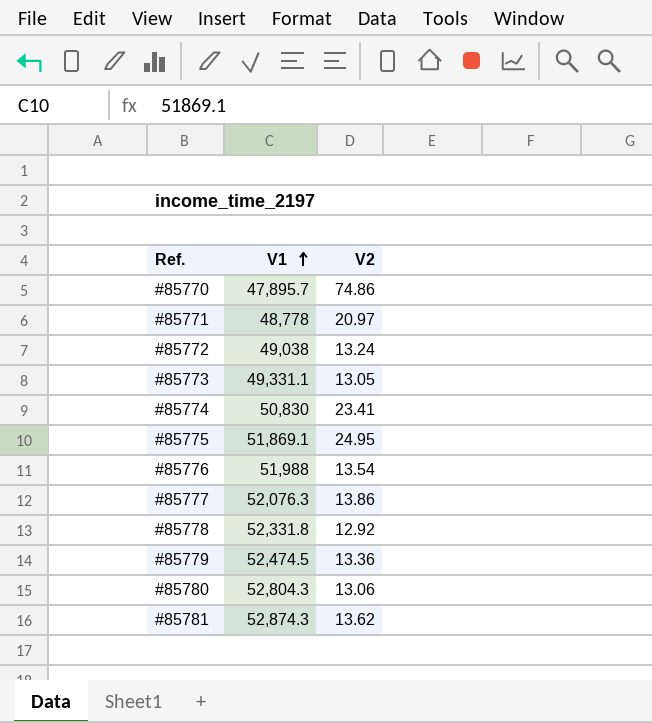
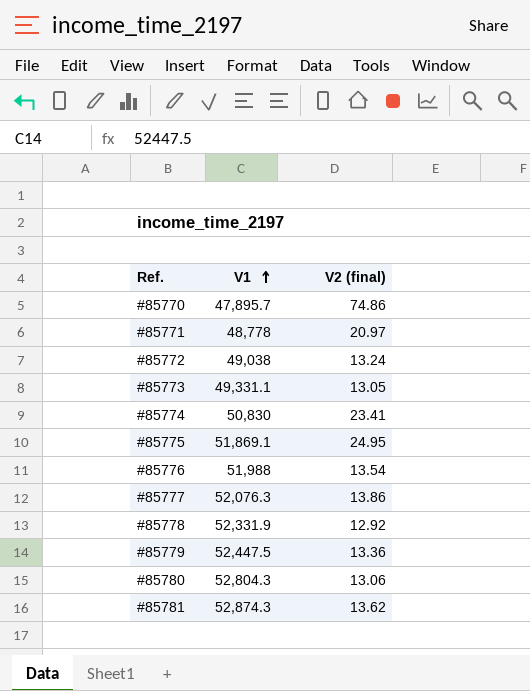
column name: V2 -> V2 (final)
#85778 | V1: 52,331.8 -> 52,331.9
#85779 | V1: 52,474.5 -> 52,447.5

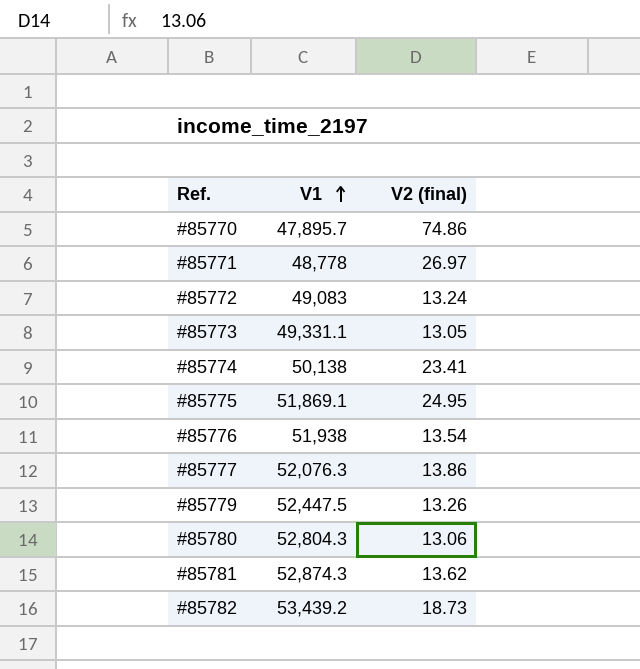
row #85778: 52,331.9 | 12.92 -> none
#85771 | V2 (final): 20.97 -> 26.97
#85772 | V1: 49,038 -> 49,083
#85774 | V1: 50,830 -> 50,138
#85776 | V1: 51,988 -> 51,938
#85779 | V2 (final): 13.36 -> 13.26
row #85782: none -> 53,439.2 | 18.73

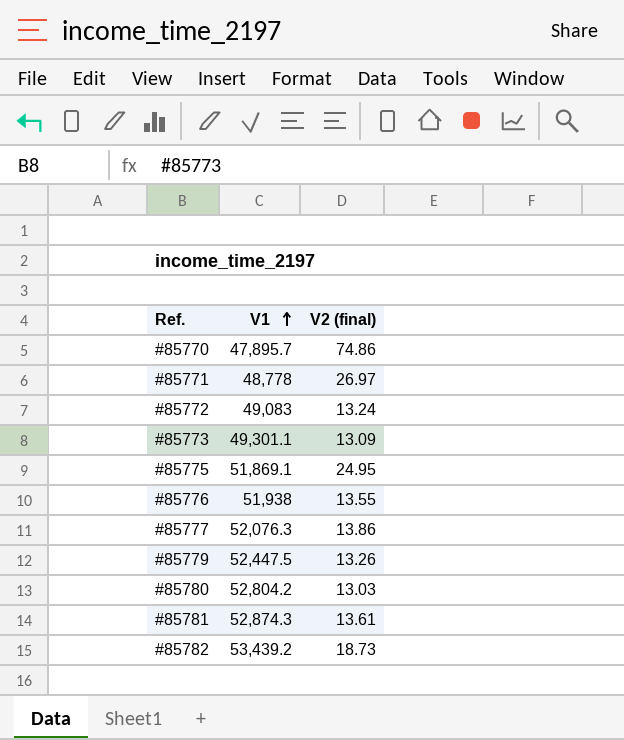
row #85774: 50,138 | 23.41 -> none
#85773 | V1: 49,331.1 -> 49,301.1
#85773 | V2 (final): 13.05 -> 13.09
#85776 | V2 (final): 13.54 -> 13.55
#85780 | V1: 52,804.3 -> 52,804.2
#85780 | V2 (final): 13.06 -> 13.03
#85781 | V2 (final): 13.62 -> 13.61

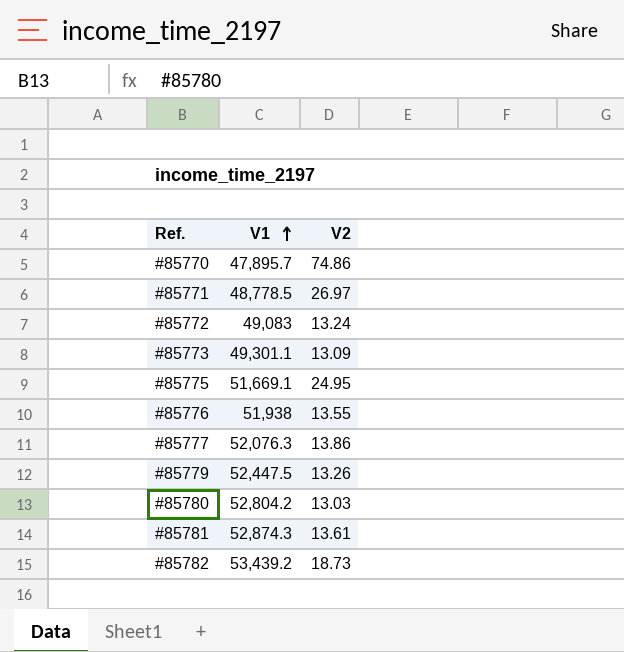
column name: V2 (final) -> V2
#85771 | V1: 48,778 -> 48,778.5
#85775 | V1: 51,869.1 -> 51,669.1

